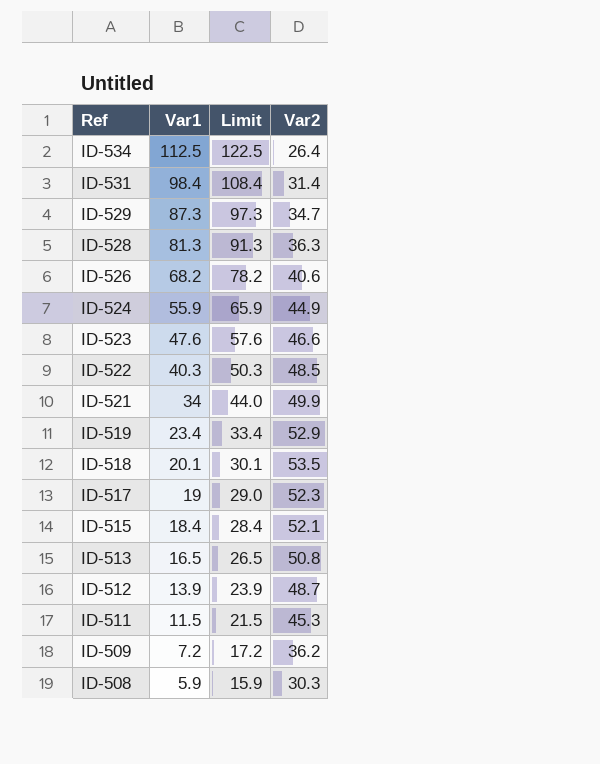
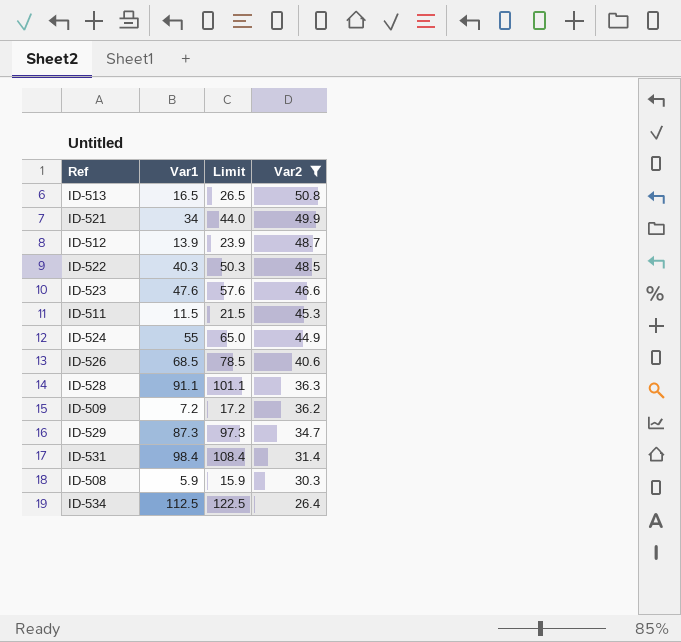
filter: none -> Var2 <= 50.8
row order: Ref descending -> Var2 descending
ID-524 | Var1: 55.9 -> 55
ID-524 | Limit: 65.9 -> 65.0
ID-526 | Var1: 68.2 -> 68.5
ID-526 | Limit: 78.2 -> 78.5
ID-528 | Var1: 81.3 -> 91.1
ID-528 | Limit: 91.3 -> 101.1

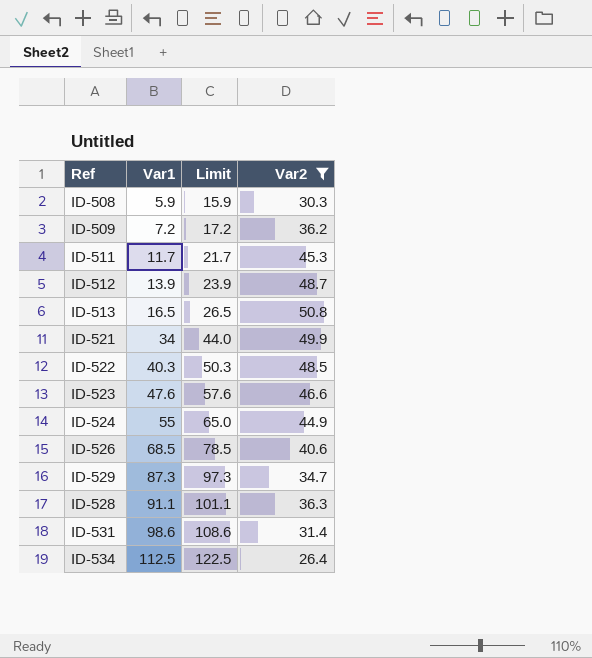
row order: Var2 descending -> Var1 ascending
ID-511 | Var1: 11.5 -> 11.7
ID-511 | Limit: 21.5 -> 21.7
ID-531 | Var1: 98.4 -> 98.6
ID-531 | Limit: 108.4 -> 108.6

